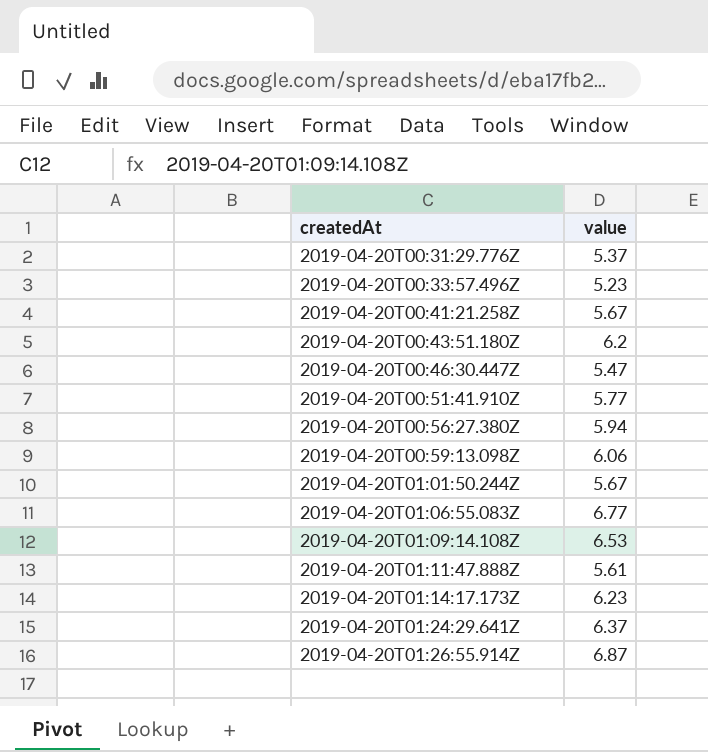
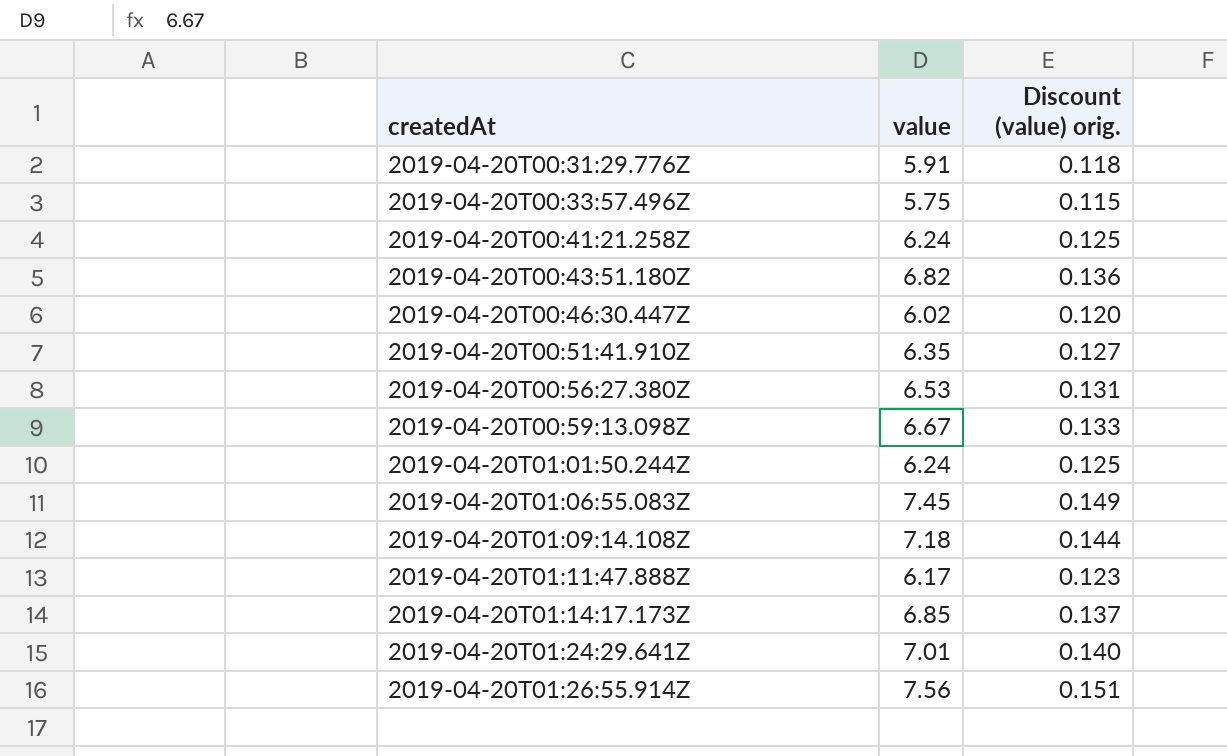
column Discount (value) orig. | formula: none -> [value] * 0.02
2019-04-20T00:31:29.776Z | value: 5.37 -> 5.91
2019-04-20T00:33:57.496Z | value: 5.23 -> 5.75
2019-04-20T00:41:21.258Z | value: 5.67 -> 6.24
2019-04-20T00:43:51.180Z | value: 6.2 -> 6.82
2019-04-20T00:46:30.447Z | value: 5.47 -> 6.02
2019-04-20T00:51:41.910Z | value: 5.77 -> 6.35
2019-04-20T00:56:27.380Z | value: 5.94 -> 6.53
2019-04-20T00:59:13.098Z | value: 6.06 -> 6.67
2019-04-20T01:01:50.244Z | value: 5.67 -> 6.24
2019-04-20T01:06:55.083Z | value: 6.77 -> 7.45
2019-04-20T01:09:14.108Z | value: 6.53 -> 7.18
2019-04-20T01:11:47.888Z | value: 5.61 -> 6.17
2019-04-20T01:14:17.173Z | value: 6.23 -> 6.85
2019-04-20T01:24:29.641Z | value: 6.37 -> 7.01
2019-04-20T01:26:55.914Z | value: 6.87 -> 7.56

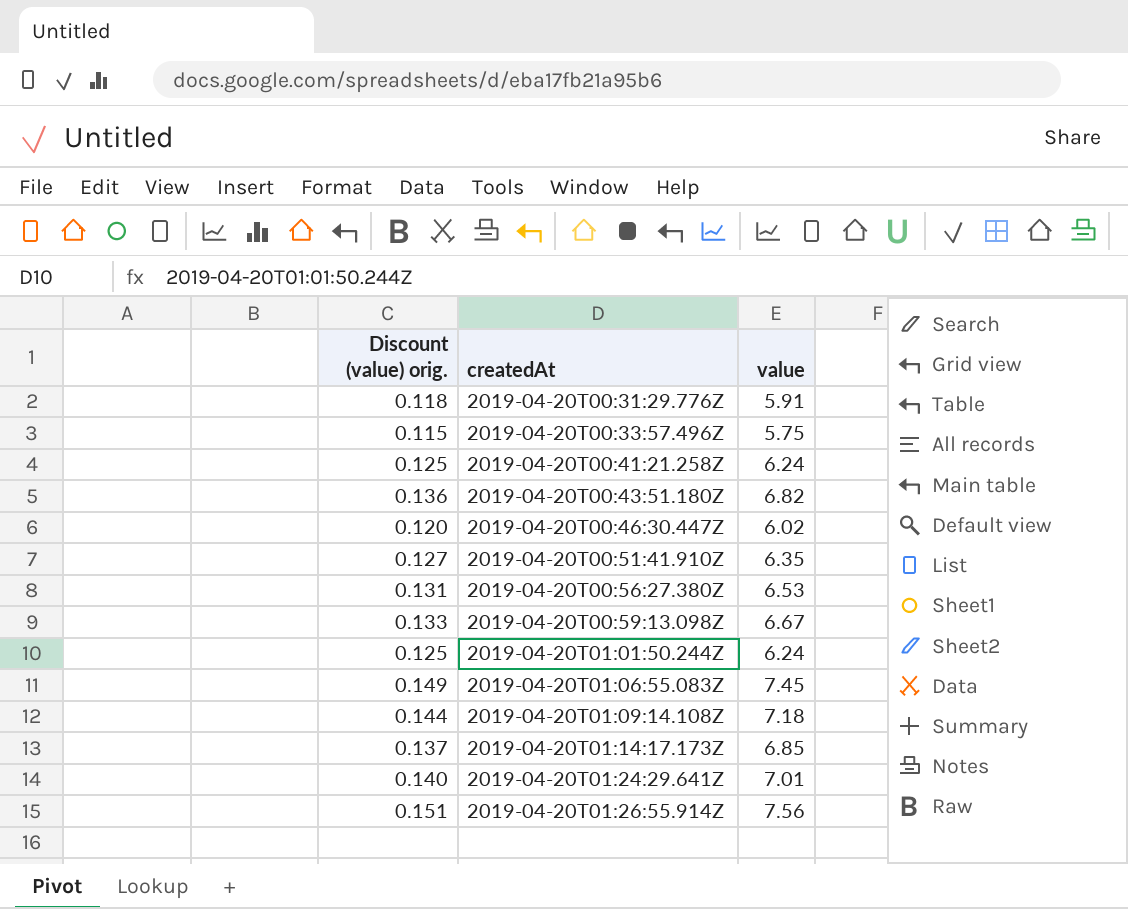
column Discount (value) orig. | position: 3 -> 1
row 2019-04-20T01:11:47.888Z: 6.17 | 0.123 -> none

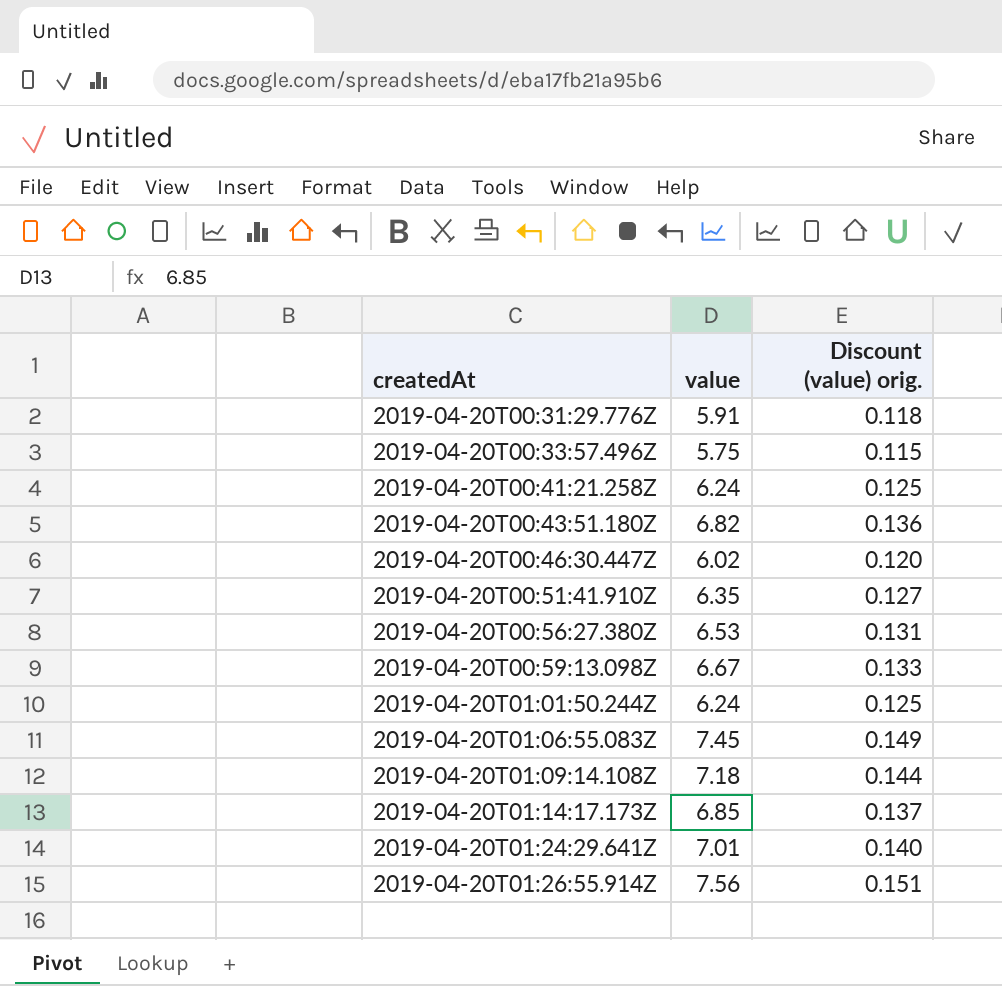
column Discount (value) orig. | position: 1 -> 3

